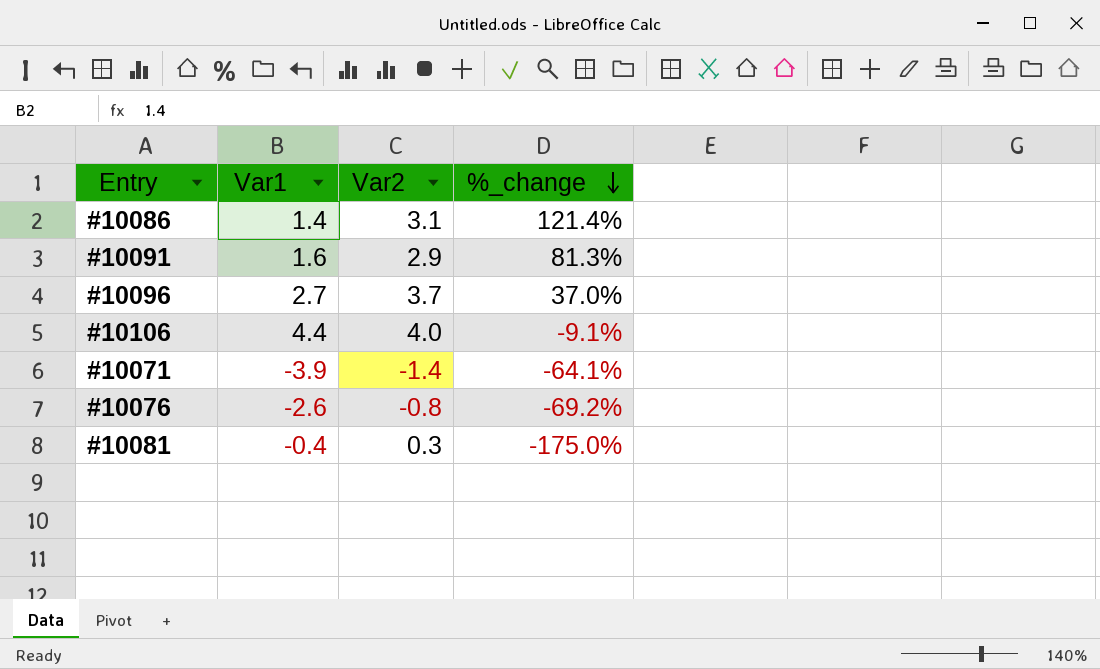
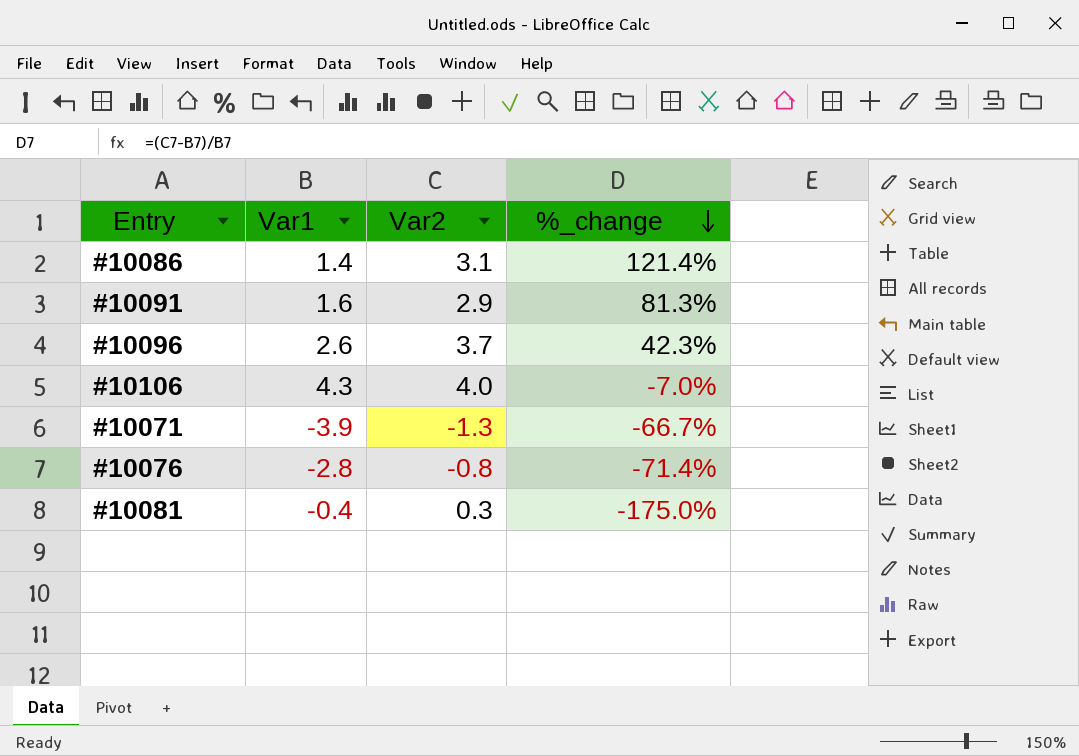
#10096 | Var1: 2.7 -> 2.6
#10096 | %_change: 37.0% -> 42.3%
#10106 | Var1: 4.4 -> 4.3
#10106 | %_change: -9.1% -> -7.0%
#10071 | Var2: -1.4 -> -1.3
#10071 | %_change: -64.1% -> -66.7%
#10076 | Var1: -2.6 -> -2.8
#10076 | %_change: -69.2% -> -71.4%

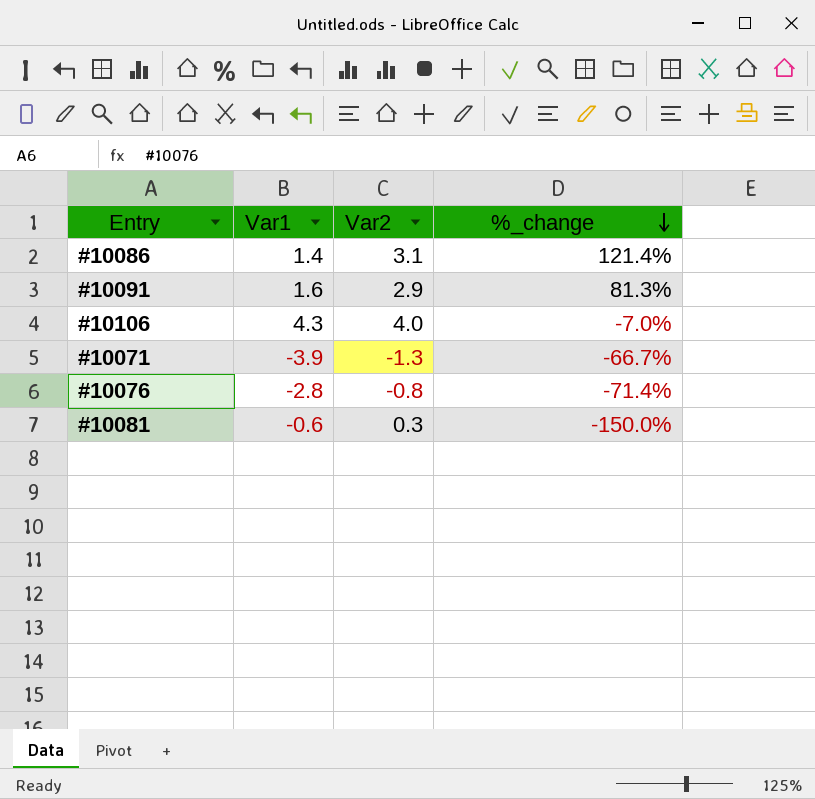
row #10096: 2.6 | 3.7 | 42.3% -> none
#10081 | Var1: -0.4 -> -0.6
#10081 | %_change: -175.0% -> -150.0%

